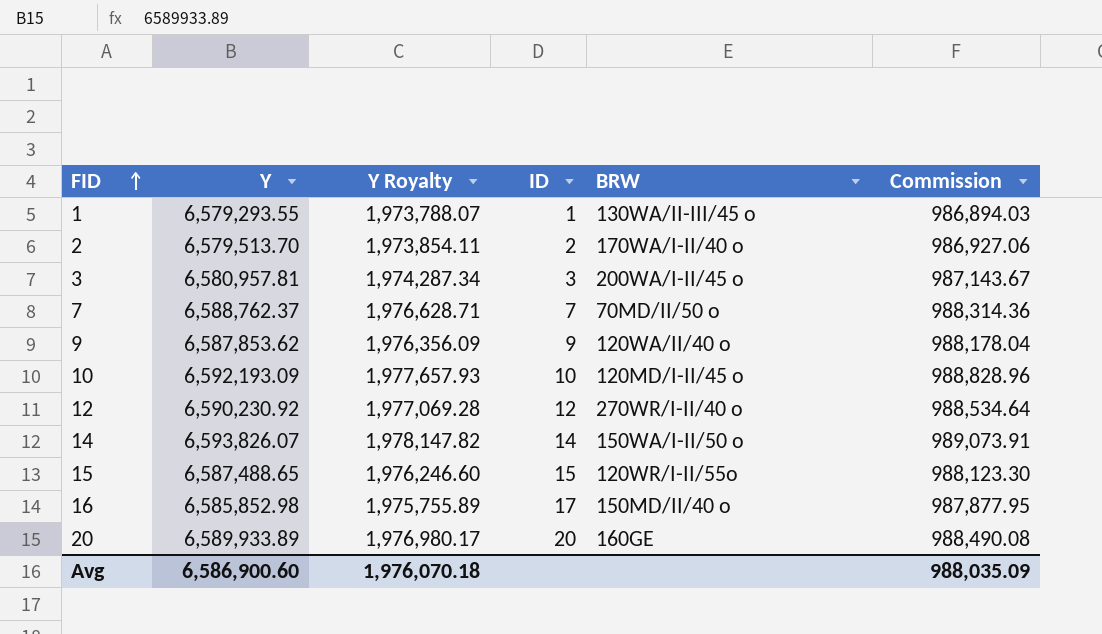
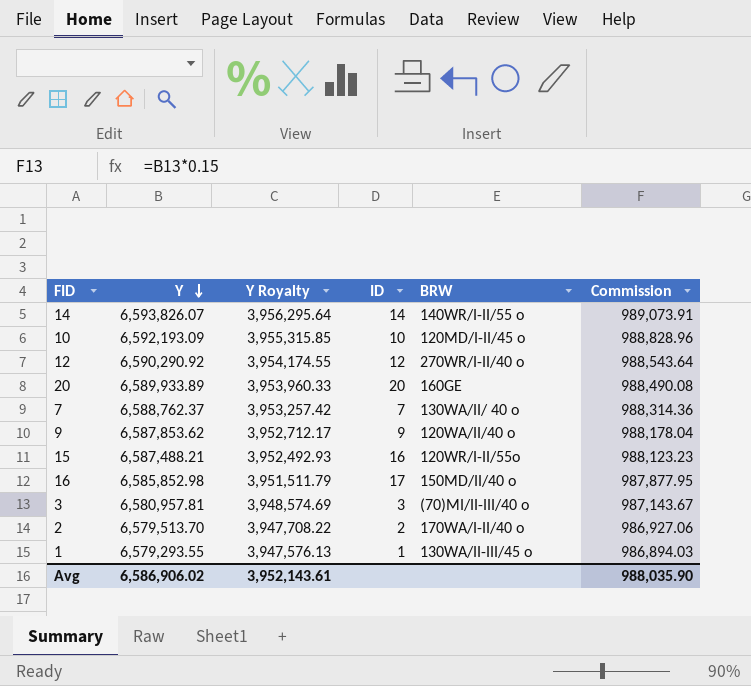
row order: FID ascending -> Y descending
column Y Royalty | formula: [Y] * 0.3 -> [Y] * 0.6
14 | BRW: 150WA/I-II/50 o -> 140WR/I-II/55 o
12 | Y: 6,590,230.92 -> 6,590,290.92
12 | Commission: 988,534.64 -> 988,543.64
7 | BRW: 70MD/II/50 o -> 130WA/II/ 40 o
15 | Y: 6,587,488.65 -> 6,587,488.21
15 | ID: 15 -> 16
15 | Commission: 988,123.30 -> 988,123.23
3 | BRW: 200WA/I-II/45 o -> (70)MI/II-III/40 o
Avg | Y: 6,586,900.60 -> 6,586,906.02
Avg | Y Royalty: 1,976,070.18 -> 3,952,143.61
Avg | Commission: 988,035.09 -> 988,035.90

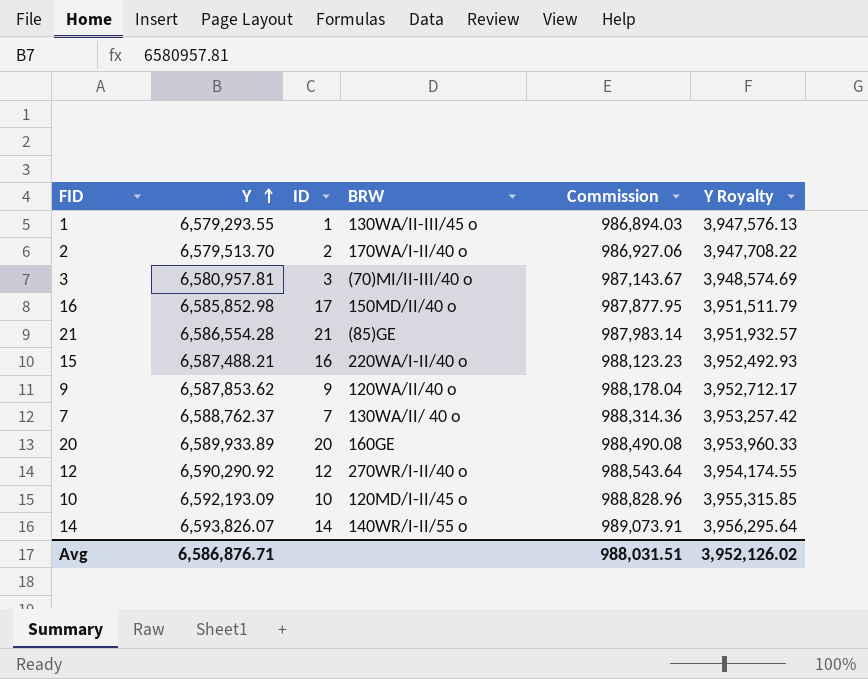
row order: Y descending -> Y ascending
column Y Royalty | position: 3 -> 6
row 21: none -> 6,586,554.28 | 21 | (85)GE | 987,983.14 | 3,951,932.57
15 | BRW: 120WR/I-II/55o -> 220WA/I-II/40 o
Avg | Y: 6,586,906.02 -> 6,586,876.71
Avg | Commission: 988,035.90 -> 988,031.51
Avg | Y Royalty: 3,952,143.61 -> 3,952,126.02

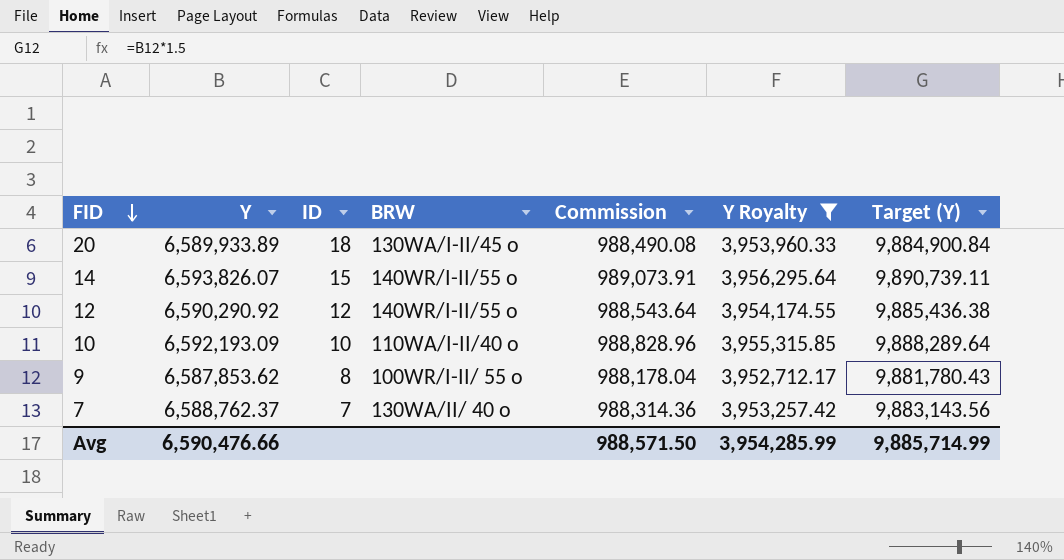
filter: none -> Y Royalty >= 3,952,712.17
row order: Y ascending -> FID descending
column Target (Y) | formula: none -> [Y] * 1.5
20 | ID: 20 -> 18
20 | BRW: 160GE -> 130WA/I-II/45 o
14 | ID: 14 -> 15
12 | BRW: 270WR/I-II/40 o -> 140WR/I-II/55 o
10 | BRW: 120MD/I-II/45 o -> 110WA/I-II/40 o
9 | ID: 9 -> 8
9 | BRW: 120WA/II/40 o -> 100WR/I-II/ 55 o
Avg | Y: 6,586,876.71 -> 6,590,476.66
Avg | Commission: 988,031.51 -> 988,571.50
Avg | Y Royalty: 3,952,126.02 -> 3,954,285.99

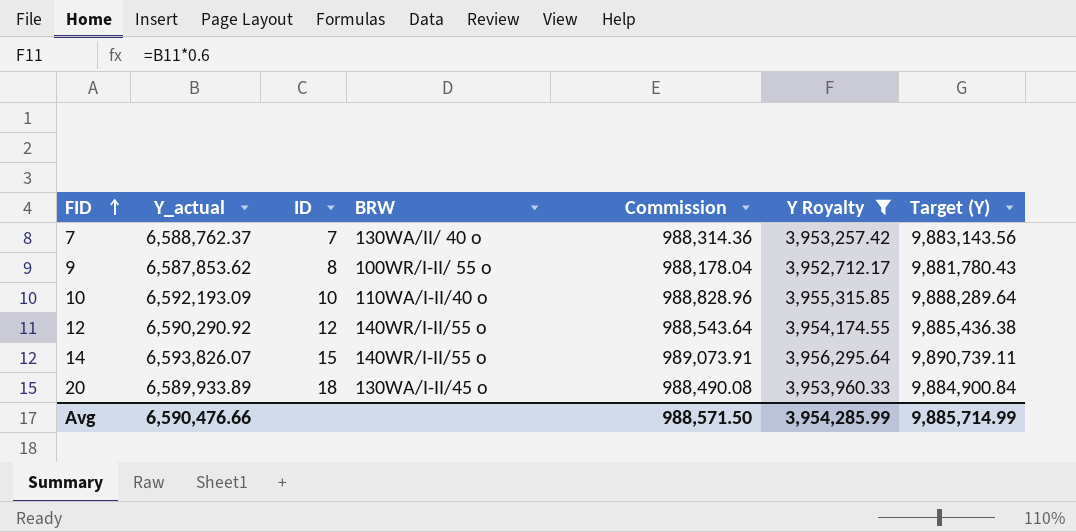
row order: FID descending -> FID ascending
column name: Y -> Y_actual

